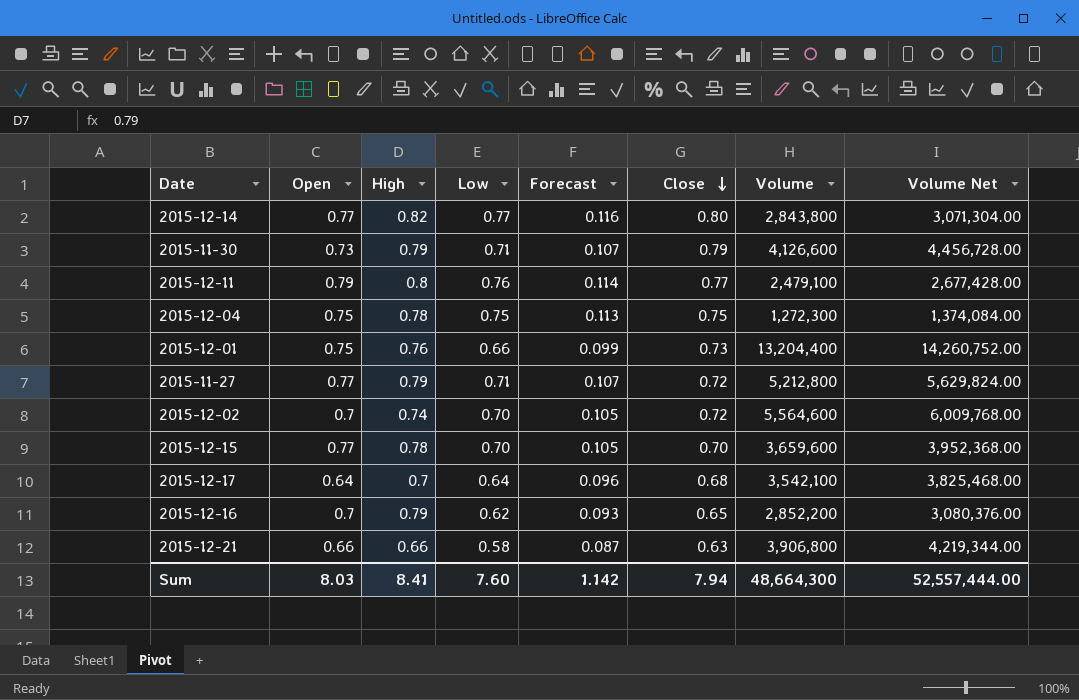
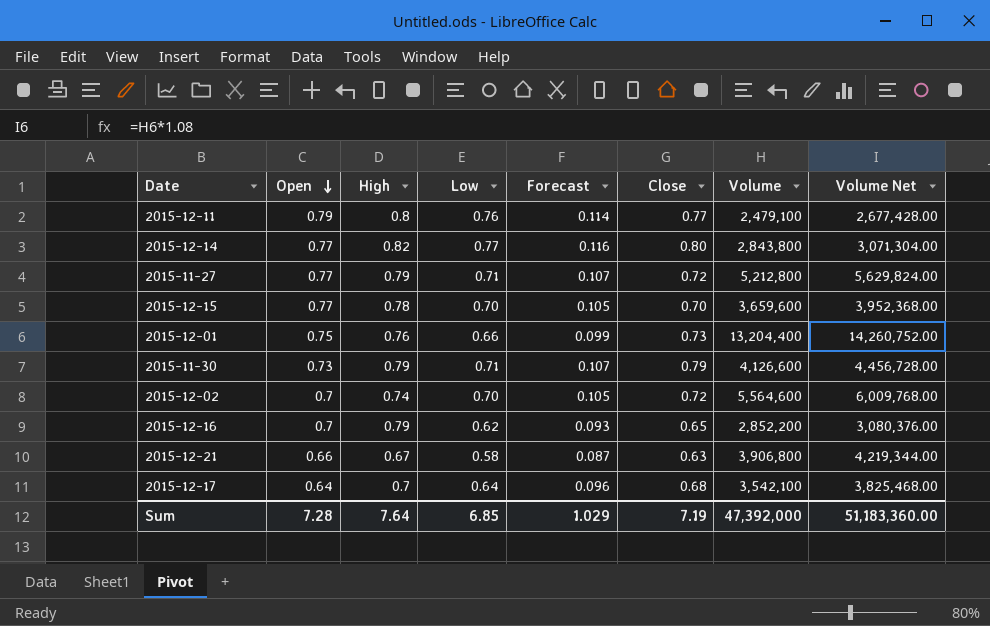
row order: Close descending -> Open descending
row 2015-12-04: 0.75 | 0.78 | 0.75 | 0.113 | 0.75 | 1,272,300 | 1,374,084.00 -> none
2015-12-21 | High: 0.66 -> 0.67
Sum | Open: 8.03 -> 7.28
Sum | High: 8.41 -> 7.64
Sum | Low: 7.60 -> 6.85
Sum | Forecast: 1.142 -> 1.029
Sum | Close: 7.94 -> 7.19
Sum | Volume: 48,664,300 -> 47,392,000
Sum | Volume Net: 52,557,444.00 -> 51,183,360.00

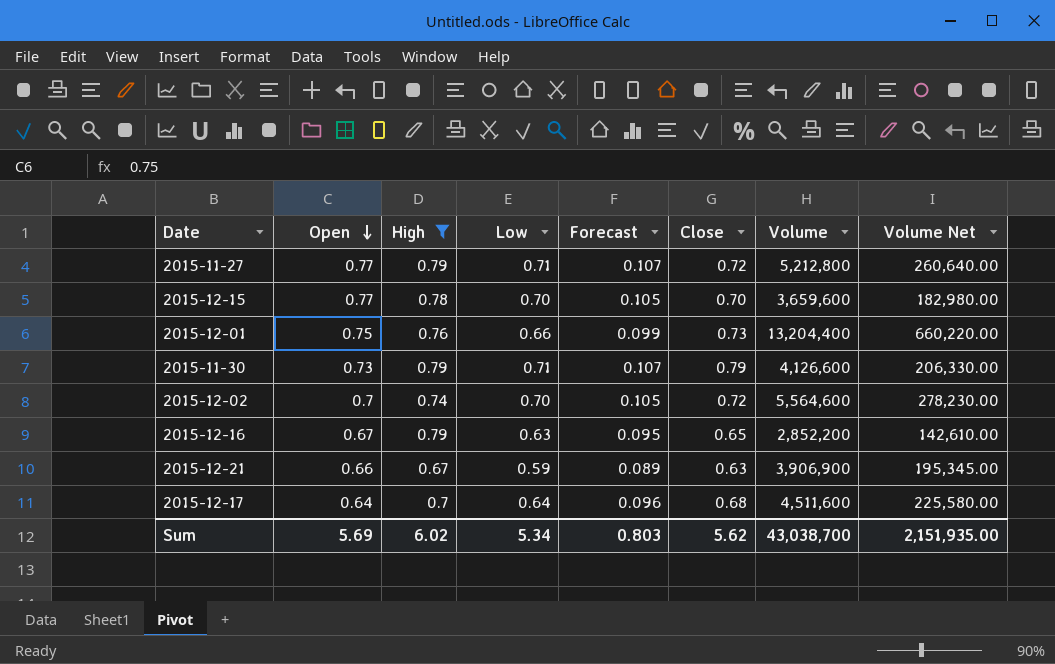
filter: none -> High <= 0.79
column Volume Net | formula: [Volume] * 1.08 -> [Volume] * 0.05
2015-12-16 | Open: 0.7 -> 0.67
2015-12-16 | Low: 0.62 -> 0.63
2015-12-16 | Forecast: 0.093 -> 0.095
2015-12-21 | Low: 0.58 -> 0.59
2015-12-21 | Forecast: 0.087 -> 0.089
2015-12-21 | Volume: 3,906,800 -> 3,906,900
2015-12-17 | Volume: 3,542,100 -> 4,511,600
Sum | Open: 7.28 -> 5.69
Sum | High: 7.64 -> 6.02
Sum | Low: 6.85 -> 5.34
Sum | Forecast: 1.029 -> 0.803
Sum | Close: 7.19 -> 5.62
Sum | Volume: 47,392,000 -> 43,038,700
Sum | Volume Net: 51,183,360.00 -> 2,151,935.00

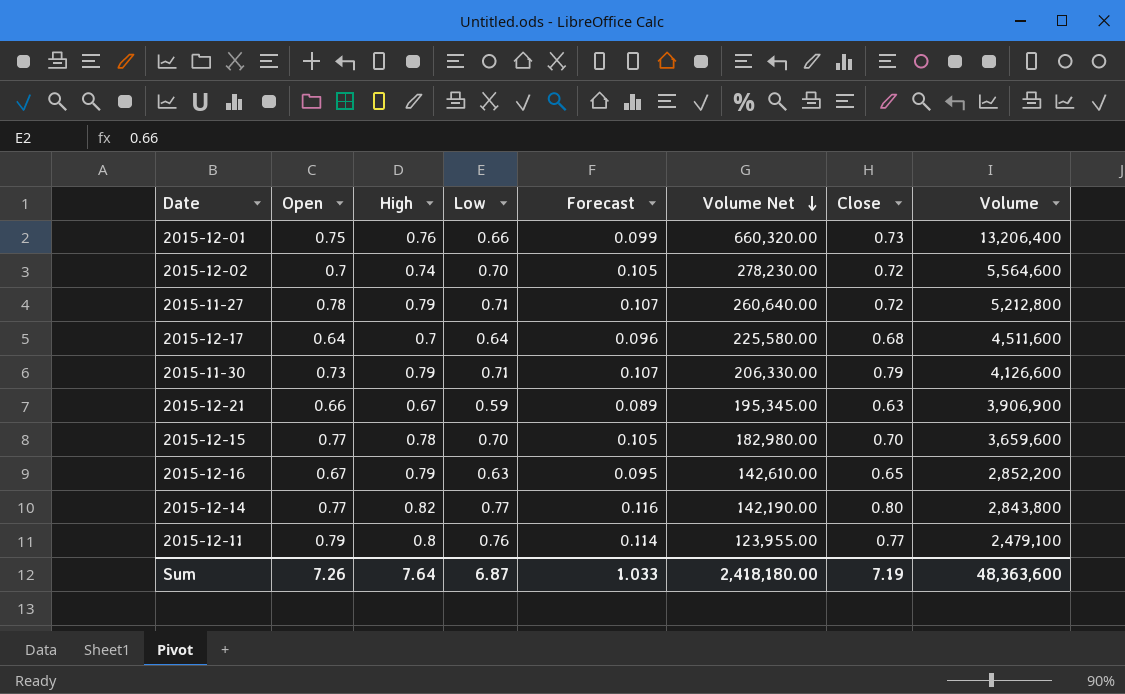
filter: High <= 0.79 -> none
row order: Open descending -> Volume Net descending
column Volume Net | position: 8 -> 6
2015-12-01 | Volume Net: 660,220.00 -> 660,320.00
2015-12-01 | Volume: 13,204,400 -> 13,206,400
2015-11-27 | Open: 0.77 -> 0.78
Sum | Open: 5.69 -> 7.26
Sum | High: 6.02 -> 7.64
Sum | Low: 5.34 -> 6.87
Sum | Forecast: 0.803 -> 1.033
Sum | Volume Net: 2,151,935.00 -> 2,418,180.00
Sum | Close: 5.62 -> 7.19
Sum | Volume: 43,038,700 -> 48,363,600

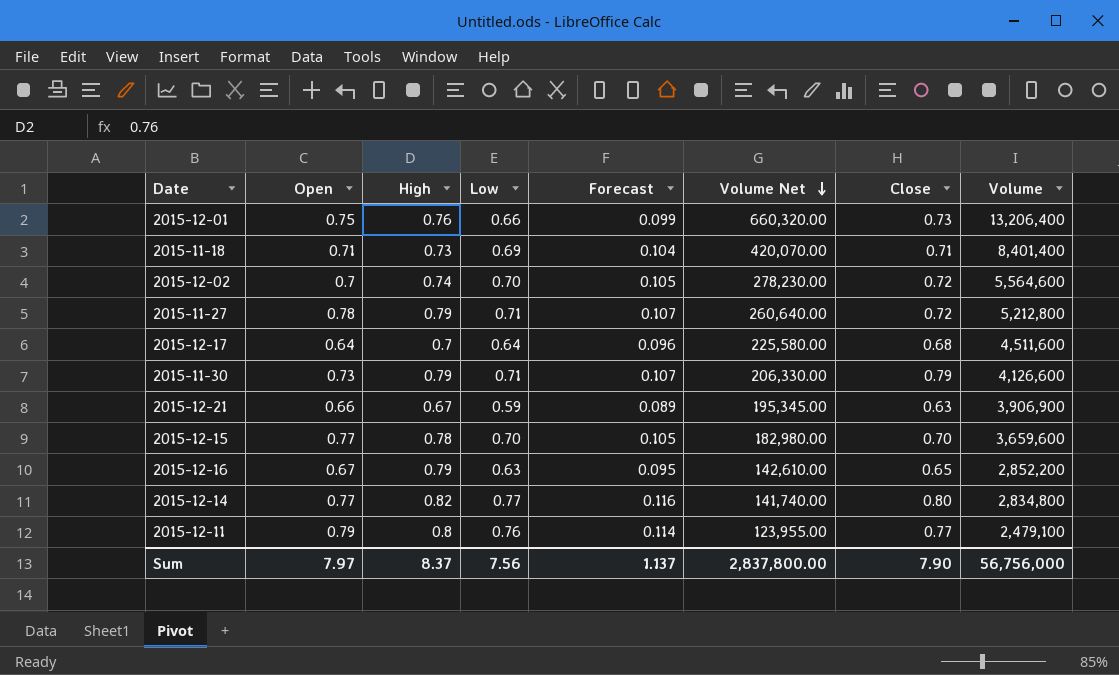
row 2015-11-18: none -> 0.71 | 0.73 | 0.69 | 0.104 | 420,070.00 | 0.71 | 8,401,400
2015-12-14 | Volume Net: 142,190.00 -> 141,740.00
2015-12-14 | Volume: 2,843,800 -> 2,834,800
Sum | Open: 7.26 -> 7.97
Sum | High: 7.64 -> 8.37
Sum | Low: 6.87 -> 7.56
Sum | Forecast: 1.033 -> 1.137
Sum | Volume Net: 2,418,180.00 -> 2,837,800.00
Sum | Close: 7.19 -> 7.90
Sum | Volume: 48,363,600 -> 56,756,000

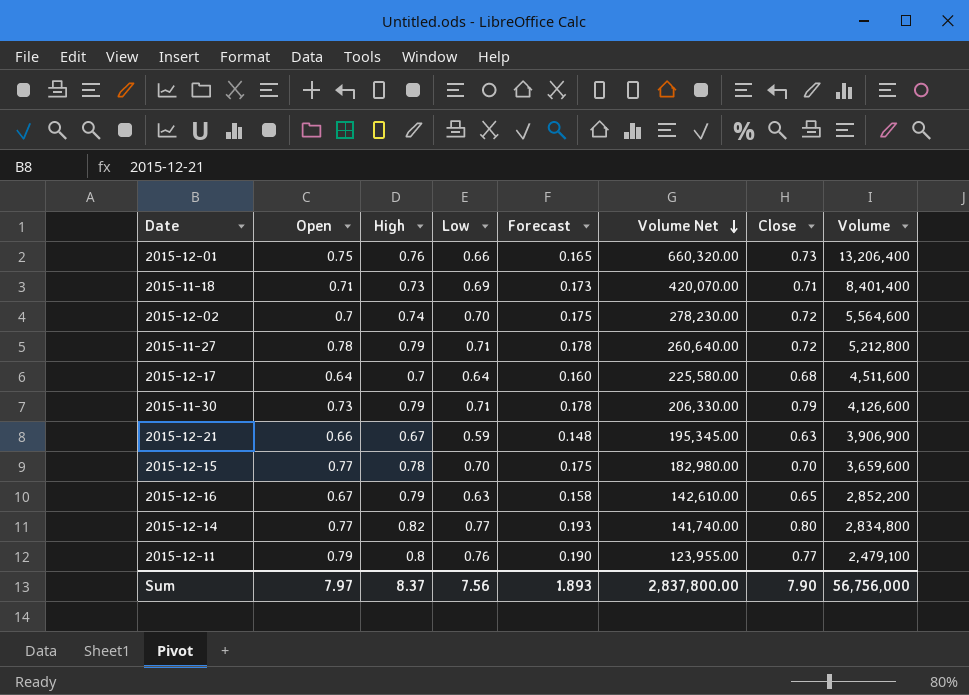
column Forecast | formula: [Low] * 0.15 -> [Low] * 0.25
Sum | Forecast: 1.137 -> 1.893

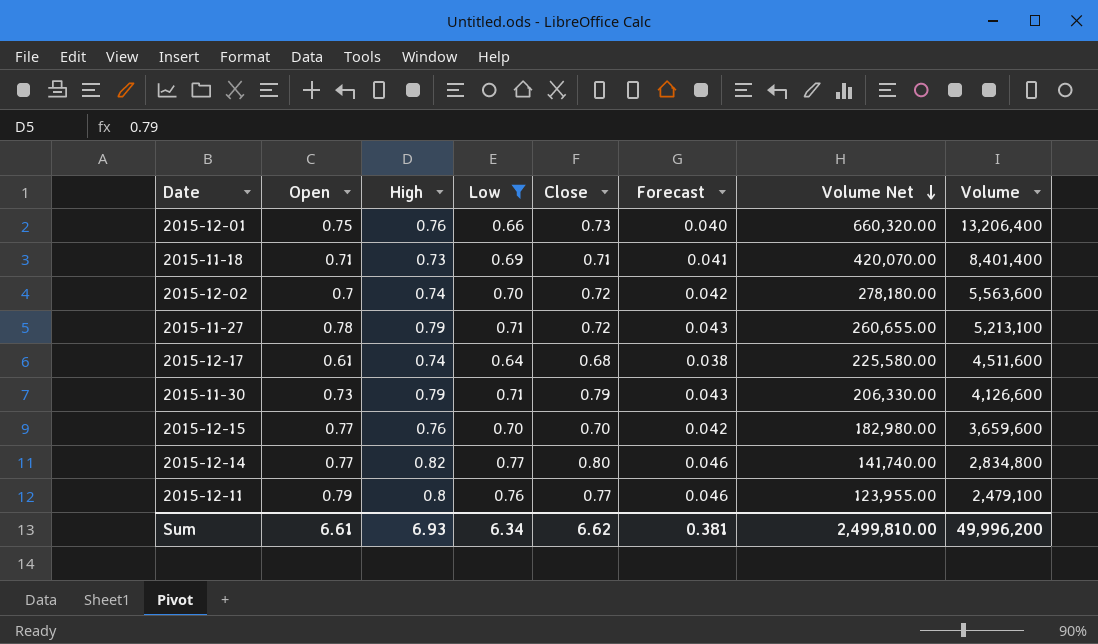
filter: none -> Low >= 0.64
column Close | position: 7 -> 5
column Forecast | formula: [Low] * 0.25 -> [Low] * 0.06
2015-12-02 | Volume Net: 278,230.00 -> 278,180.00
2015-12-02 | Volume: 5,564,600 -> 5,563,600
2015-11-27 | Volume Net: 260,640.00 -> 260,655.00
2015-11-27 | Volume: 5,212,800 -> 5,213,100
2015-12-17 | Open: 0.64 -> 0.61
2015-12-17 | High: 0.7 -> 0.74
2015-12-15 | High: 0.78 -> 0.76
Sum | Open: 7.97 -> 6.61
Sum | High: 8.37 -> 6.93
Sum | Low: 7.56 -> 6.34
Sum | Close: 7.90 -> 6.62
Sum | Forecast: 1.893 -> 0.381
Sum | Volume Net: 2,837,800.00 -> 2,499,810.00
Sum | Volume: 56,756,000 -> 49,996,200

